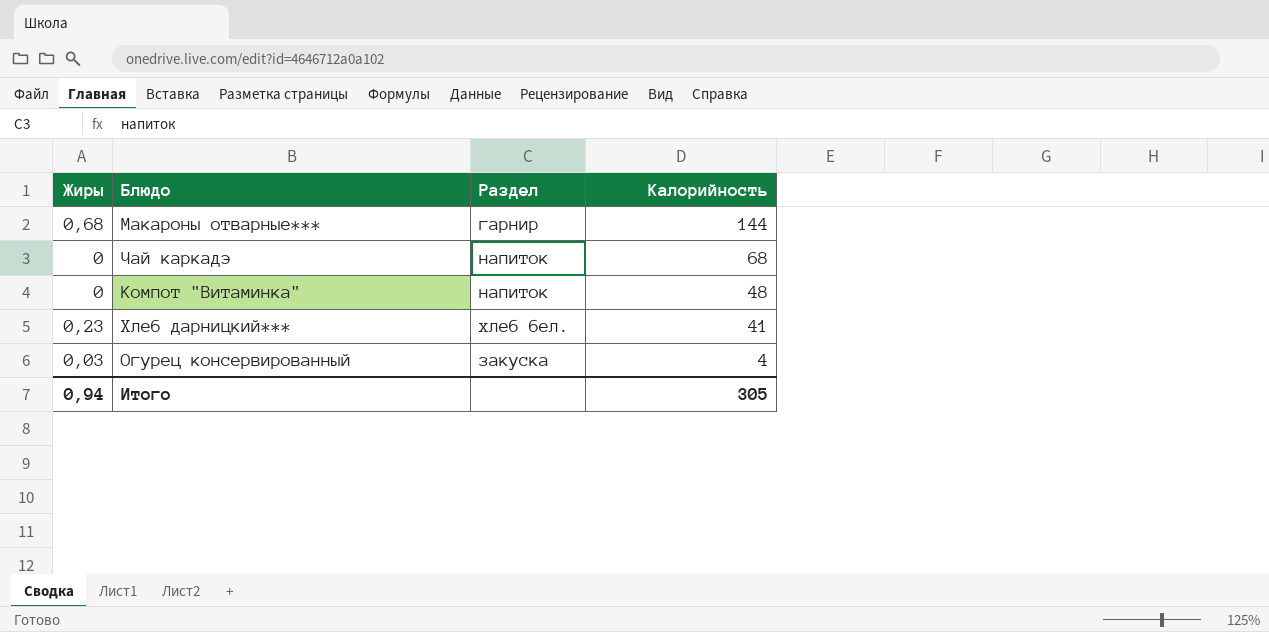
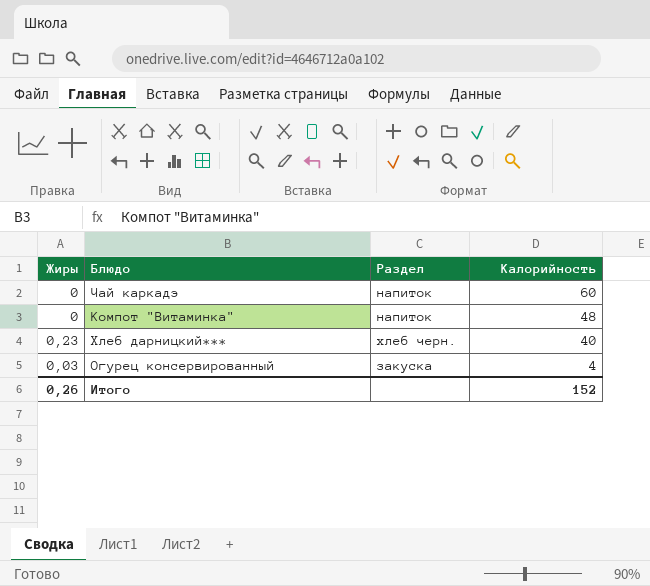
row Макароны отварные***: 0,68 | гарнир | 144 -> none
Чай каркадэ | Калорийность: 68 -> 60
Хлеб дарницкий*** | Раздел: хлеб бел. -> хлеб черн.
Хлеб дарницкий*** | Калорийность: 41 -> 40
Итого | Жиры: 0,94 -> 0,26
Итого | Калорийность: 305 -> 152

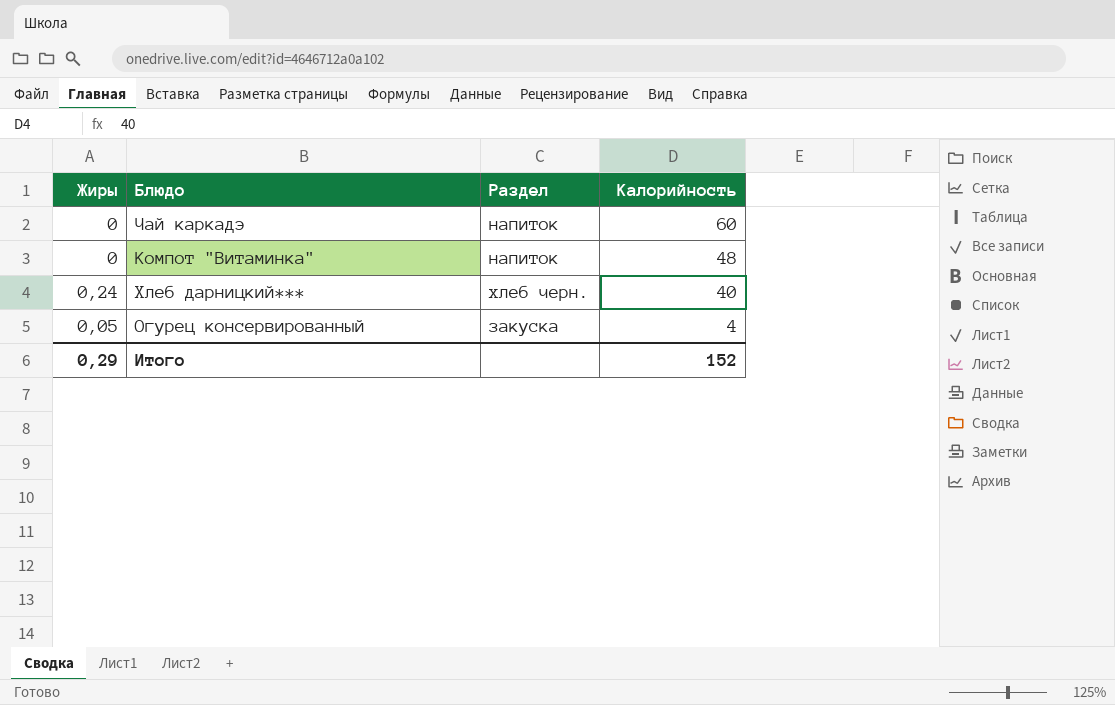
Хлеб дарницкий*** | Жиры: 0,23 -> 0,24
Огурец консервированный | Жиры: 0,03 -> 0,05
Итого | Жиры: 0,26 -> 0,29

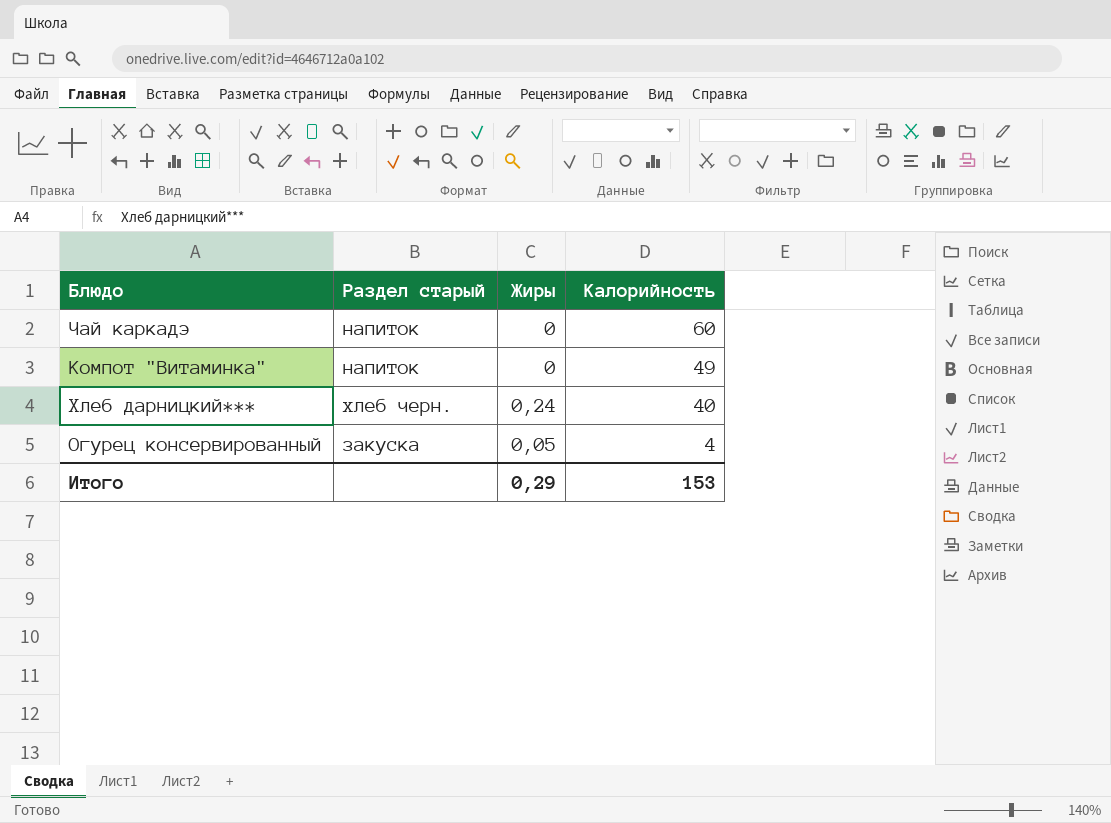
column name: Раздел -> Раздел старый
column Жиры | position: 1 -> 3
Компот "Витаминка" | Калорийность: 48 -> 49
Итого | Калорийность: 152 -> 153

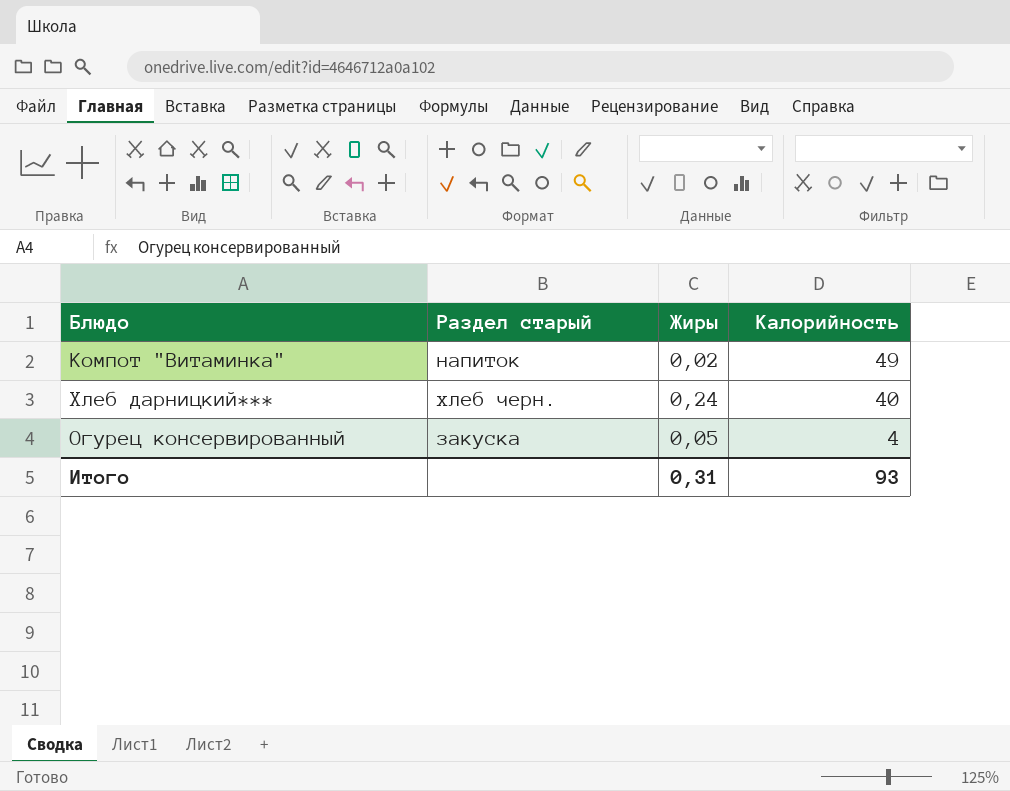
row Чай каркадэ: напиток | 0 | 60 -> none
Компот "Витаминка" | Жиры: 0 -> 0,02
Итого | Жиры: 0,29 -> 0,31
Итого | Калорийность: 153 -> 93

